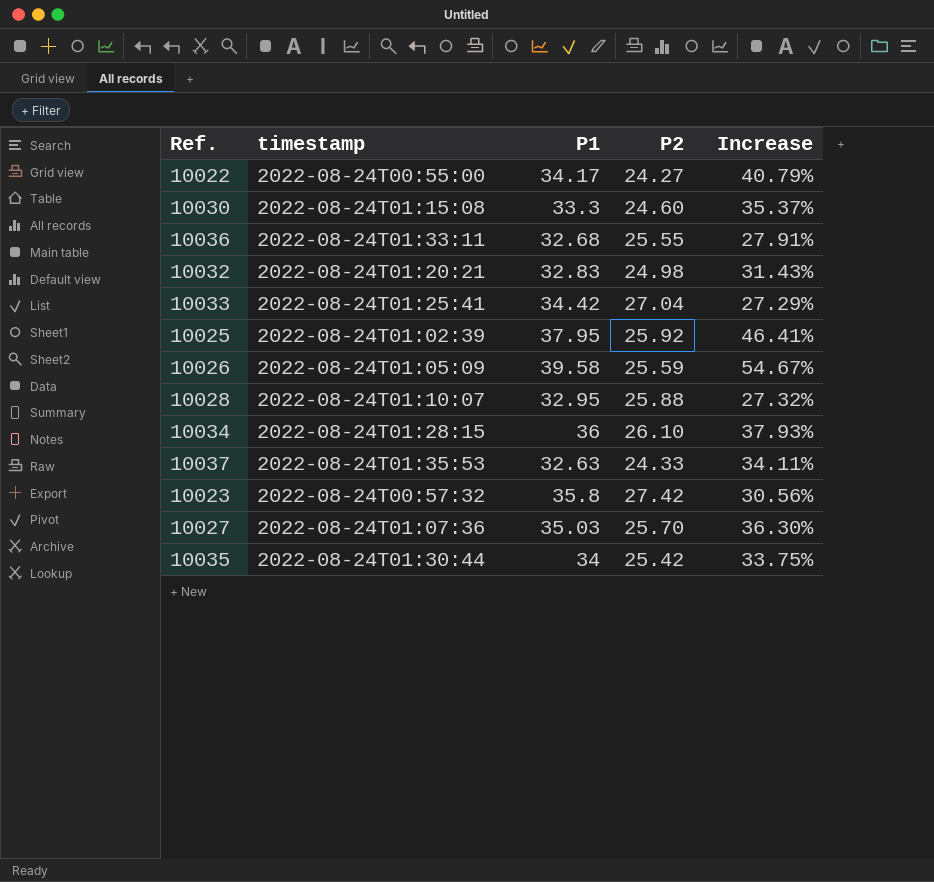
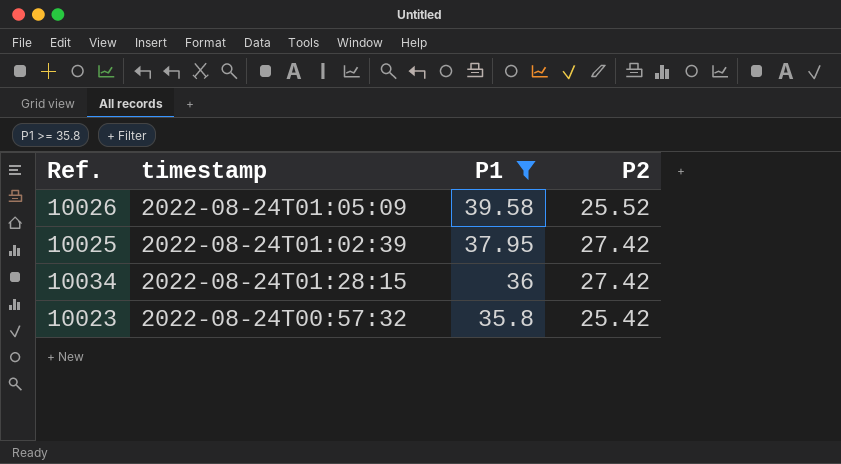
filter: none -> P1 >= 35.8
row order: none -> P1 descending
column Increase | formula: ([P1] - [P2]) / [P2] -> none
10026 | P2: 25.59 -> 25.52
10025 | P2: 25.92 -> 27.42
10034 | P2: 26.10 -> 27.42
10023 | P2: 27.42 -> 25.42

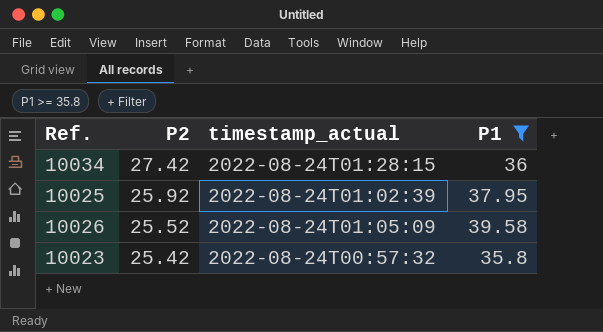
row order: P1 descending -> P2 descending
column P2 | position: 4 -> 2
column name: timestamp -> timestamp_actual
10025 | P2: 27.42 -> 25.92

